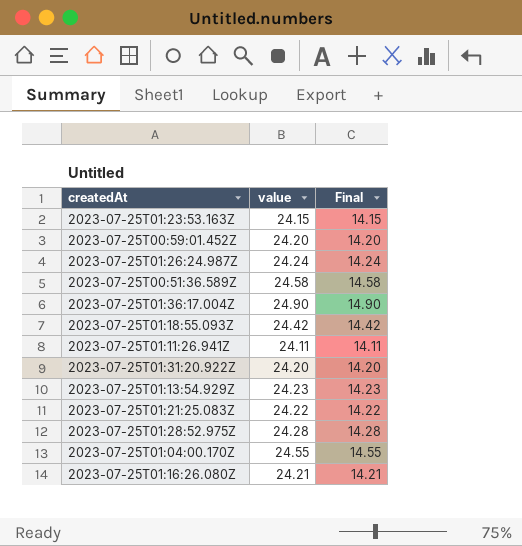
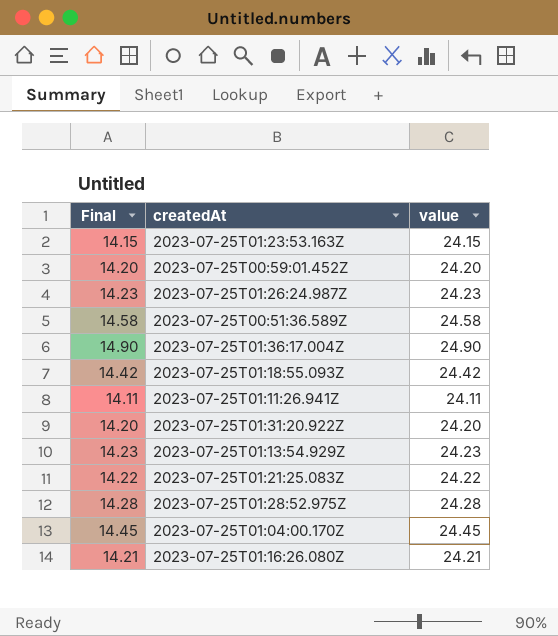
column Final | position: 3 -> 1
2023-07-25T01:26:24.987Z | Final: 14.24 -> 14.23
2023-07-25T01:26:24.987Z | value: 24.24 -> 24.23
2023-07-25T01:04:00.170Z | Final: 14.55 -> 14.45
2023-07-25T01:04:00.170Z | value: 24.55 -> 24.45

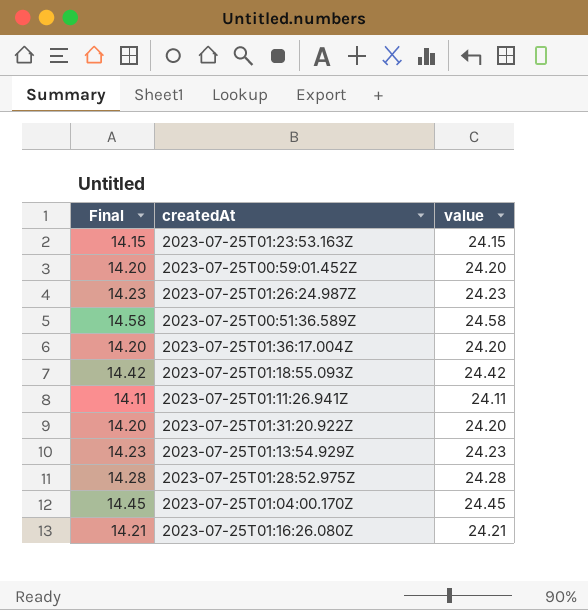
row 2023-07-25T01:21:25.083Z: 14.22 | 24.22 -> none
2023-07-25T01:36:17.004Z | Final: 14.90 -> 14.20
2023-07-25T01:36:17.004Z | value: 24.90 -> 24.20

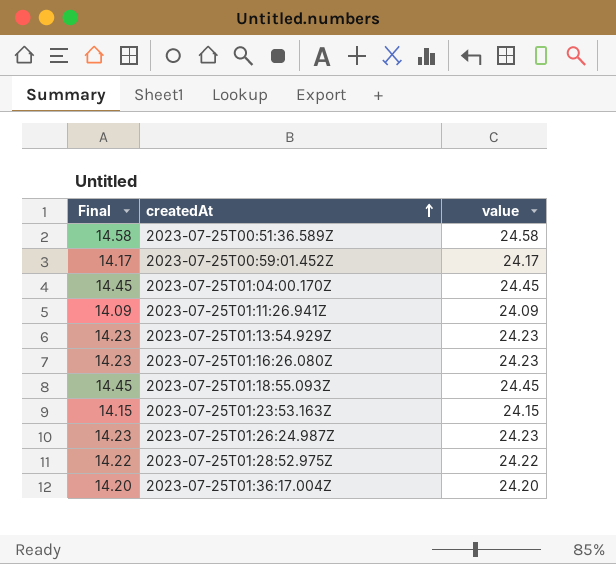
row order: none -> createdAt ascending
row 2023-07-25T01:31:20.922Z: 14.20 | 24.20 -> none
2023-07-25T00:59:01.452Z | Final: 14.20 -> 14.17
2023-07-25T00:59:01.452Z | value: 24.20 -> 24.17
2023-07-25T01:11:26.941Z | Final: 14.11 -> 14.09
2023-07-25T01:11:26.941Z | value: 24.11 -> 24.09
2023-07-25T01:16:26.080Z | Final: 14.21 -> 14.23
2023-07-25T01:16:26.080Z | value: 24.21 -> 24.23
2023-07-25T01:18:55.093Z | Final: 14.42 -> 14.45
2023-07-25T01:18:55.093Z | value: 24.42 -> 24.45
2023-07-25T01:28:52.975Z | Final: 14.28 -> 14.22
2023-07-25T01:28:52.975Z | value: 24.28 -> 24.22

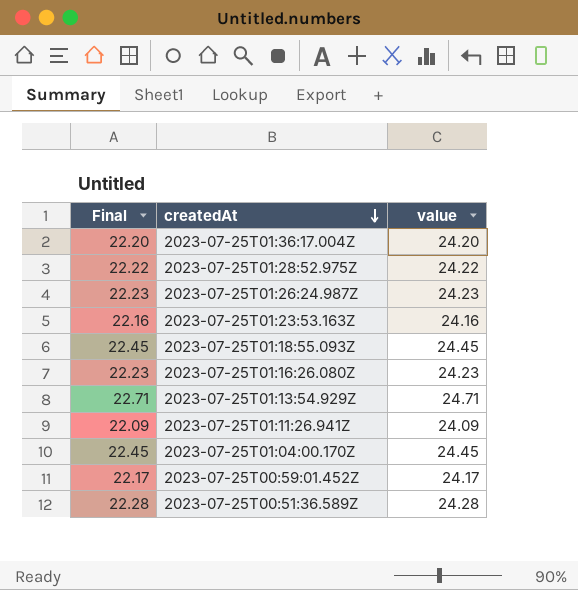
row order: createdAt ascending -> createdAt descending
column Final | formula: [value] - 10 -> [value] - 2
2023-07-25T01:23:53.163Z | value: 24.15 -> 24.16
2023-07-25T01:13:54.929Z | value: 24.23 -> 24.71
2023-07-25T00:51:36.589Z | value: 24.58 -> 24.28

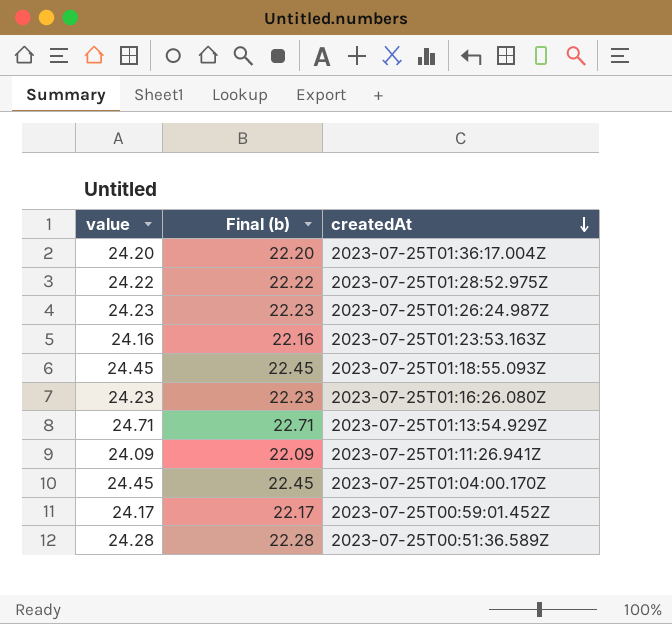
column value | position: 3 -> 1
column name: Final -> Final (b)

